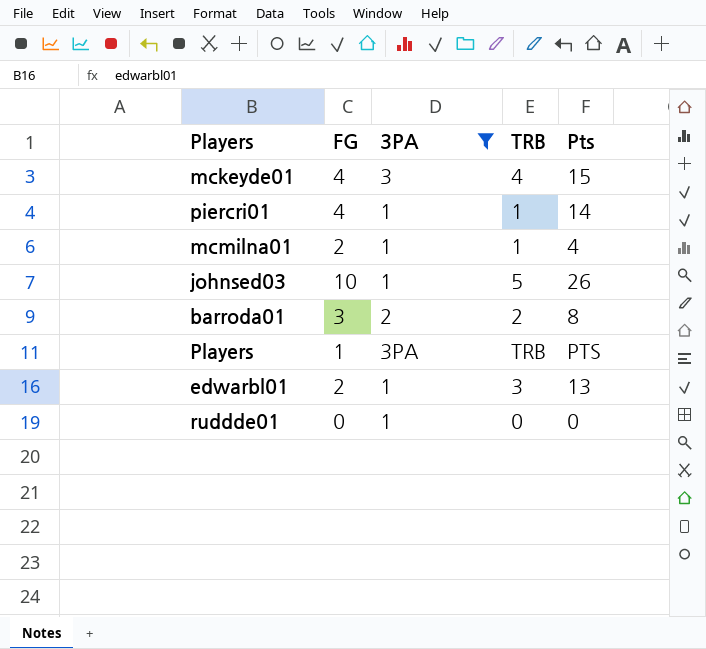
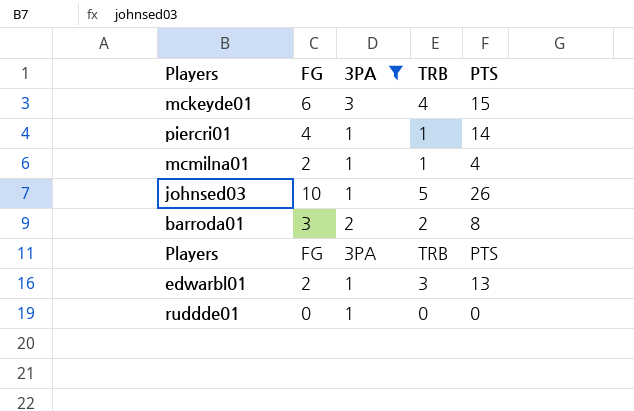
column name: Pts -> PTS
mckeyde01 | FG: 4 -> 6
Players | FG: 1 -> FG

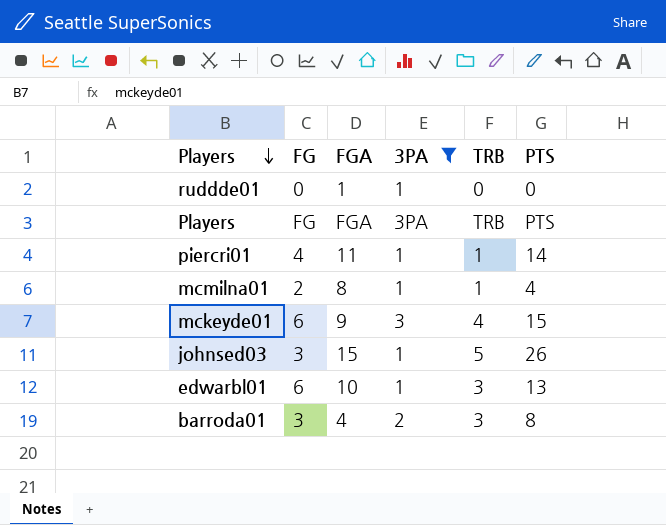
row order: none -> Players descending
column FGA | position: none -> 3
johnsed03 | FG: 10 -> 3
edwarbl01 | FG: 2 -> 6
barroda01 | TRB: 2 -> 3

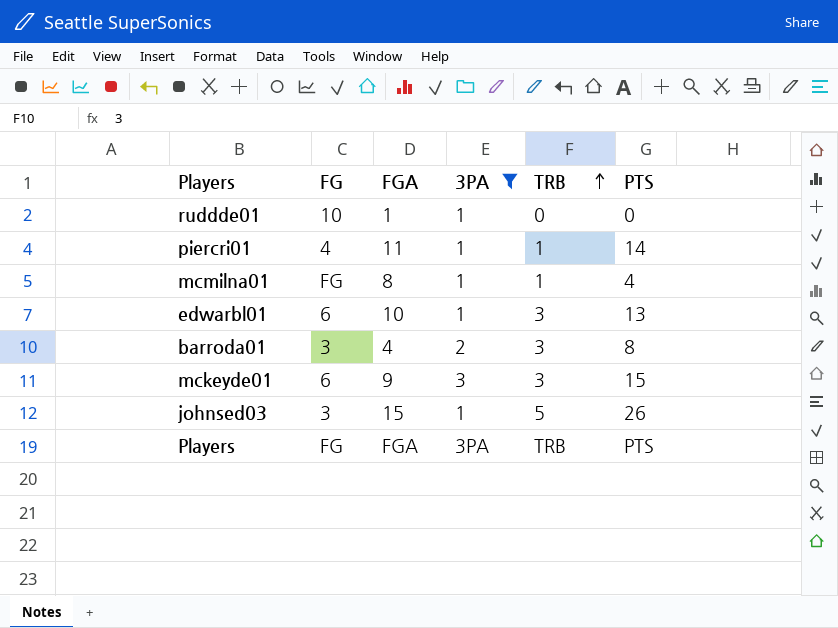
row order: Players descending -> TRB ascending
ruddde01 | FG: 0 -> 10
mcmilna01 | FG: 2 -> FG
mckeyde01 | TRB: 4 -> 3

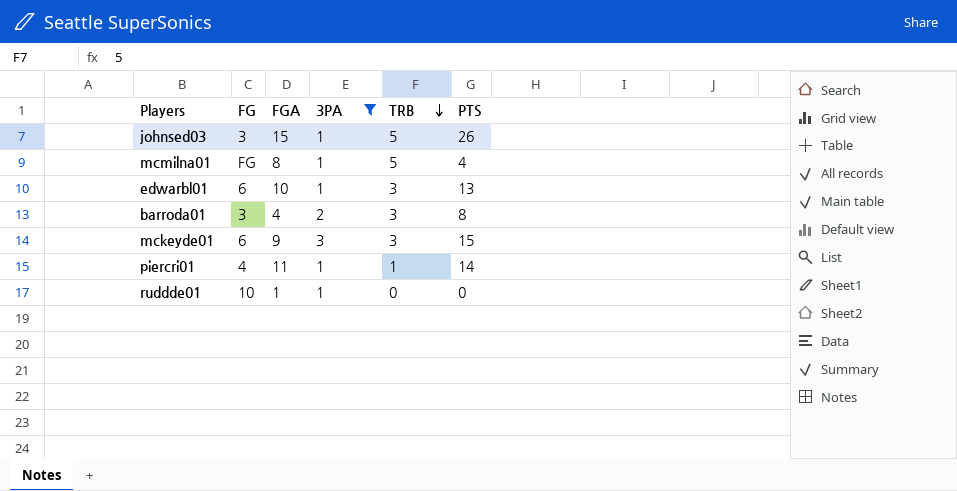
row order: TRB ascending -> TRB descending
row Players: FG | FGA | 3PA | TRB | PTS -> none
mcmilna01 | TRB: 1 -> 5

